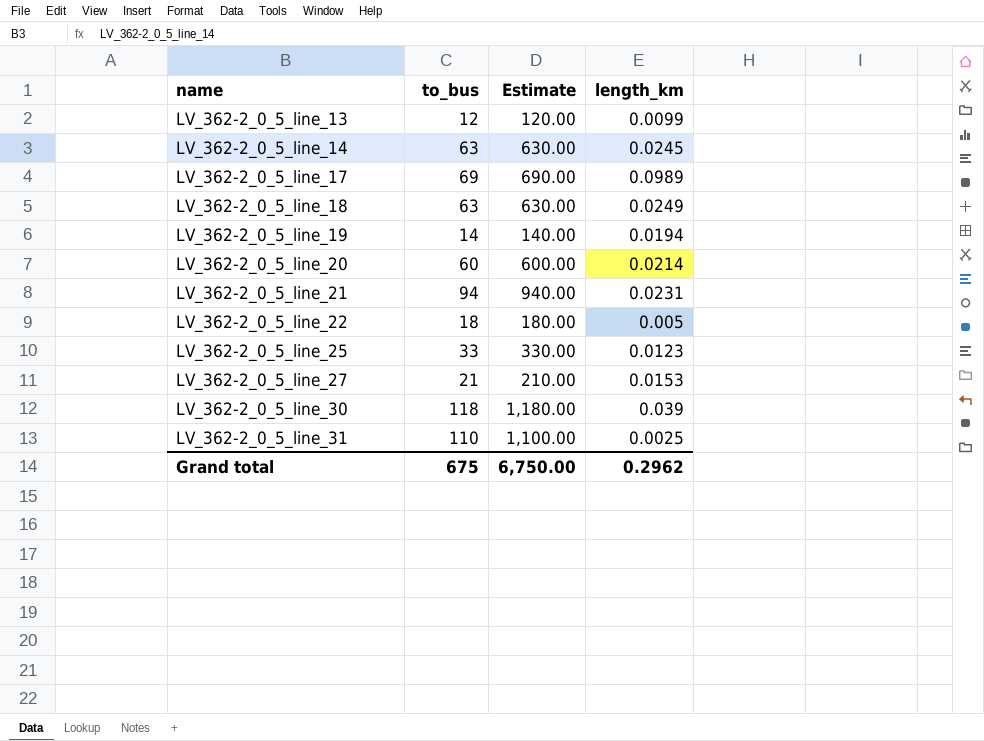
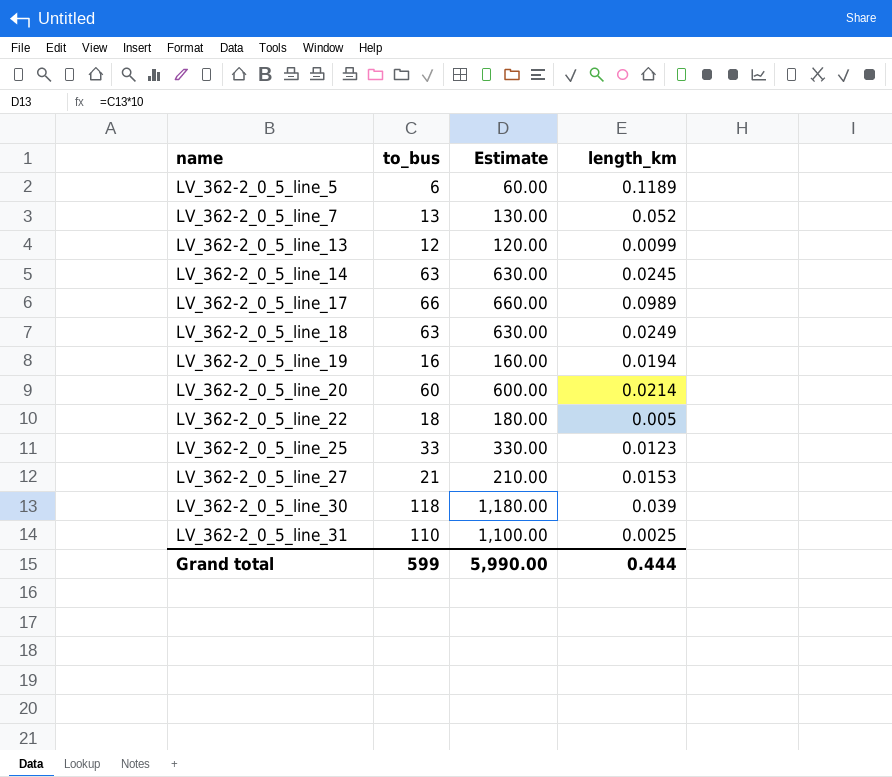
row LV_362-2_0_5_line_21: 94 | 940.00 | 0.0231 -> none
row LV_362-2_0_5_line_5: none -> 6 | 60.00 | 0.1189
row LV_362-2_0_5_line_7: none -> 13 | 130.00 | 0.052
LV_362-2_0_5_line_17 | to_bus: 69 -> 66
LV_362-2_0_5_line_17 | Estimate: 690.00 -> 660.00
LV_362-2_0_5_line_19 | to_bus: 14 -> 16
LV_362-2_0_5_line_19 | Estimate: 140.00 -> 160.00
Grand total | to_bus: 675 -> 599
Grand total | Estimate: 6,750.00 -> 5,990.00
Grand total | length_km: 0.2962 -> 0.444

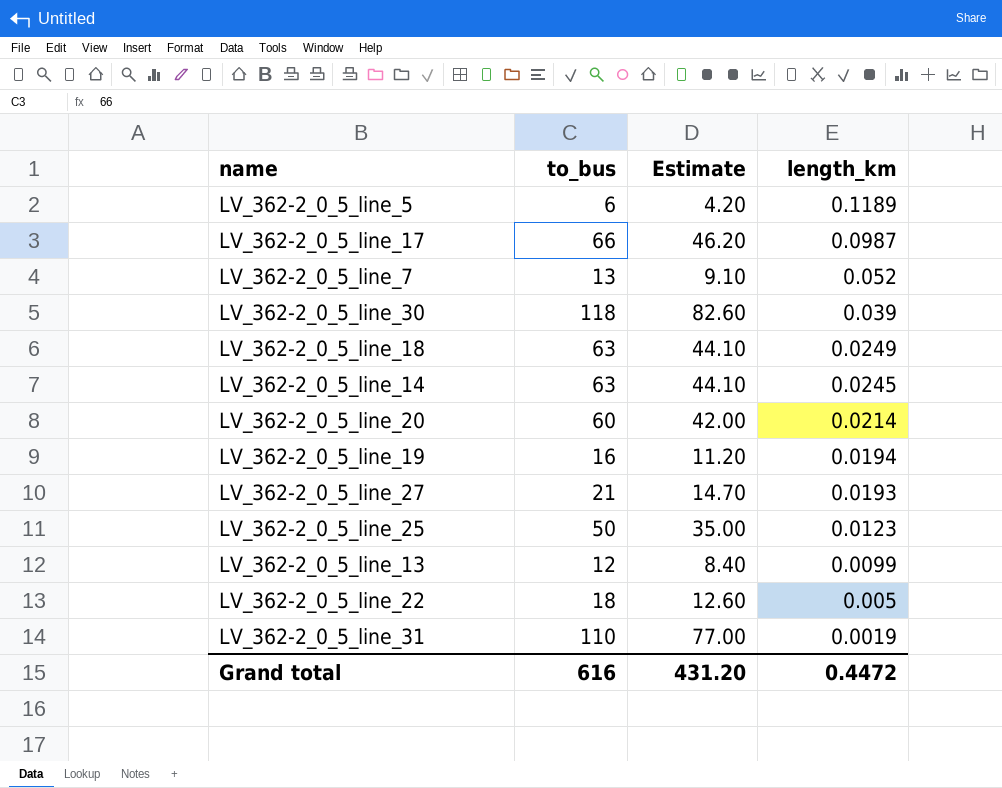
row order: name ascending -> length_km descending
column Estimate | formula: [to_bus] * 10 -> [to_bus] * 0.7
LV_362-2_0_5_line_17 | length_km: 0.0989 -> 0.0987
LV_362-2_0_5_line_27 | length_km: 0.0153 -> 0.0193
LV_362-2_0_5_line_25 | to_bus: 33 -> 50
LV_362-2_0_5_line_31 | length_km: 0.0025 -> 0.0019
Grand total | to_bus: 599 -> 616
Grand total | Estimate: 5,990.00 -> 431.20
Grand total | length_km: 0.444 -> 0.4472

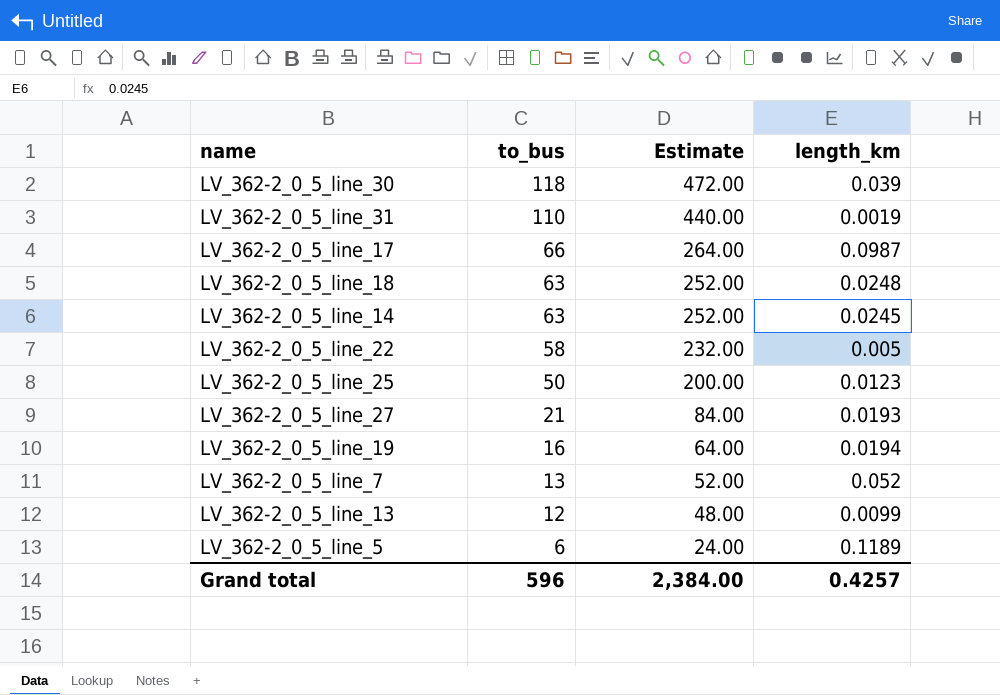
row order: length_km descending -> to_bus descending
column Estimate | formula: [to_bus] * 0.7 -> [to_bus] * 4
row LV_362-2_0_5_line_20: 60 | 42.00 | 0.0214 -> none
LV_362-2_0_5_line_18 | length_km: 0.0249 -> 0.0248
LV_362-2_0_5_line_22 | to_bus: 18 -> 58
Grand total | to_bus: 616 -> 596
Grand total | Estimate: 431.20 -> 2,384.00
Grand total | length_km: 0.4472 -> 0.4257

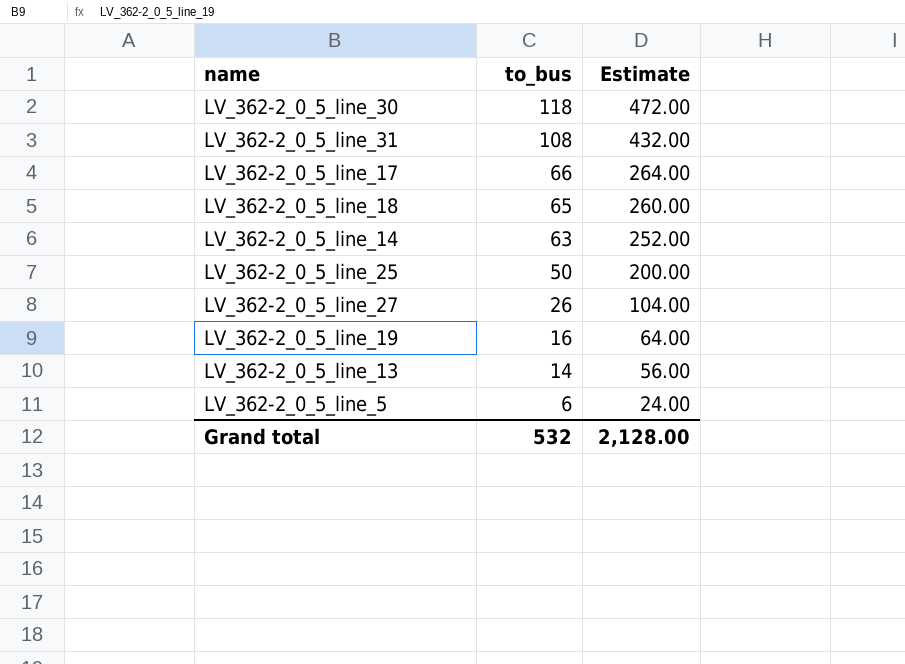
column length_km | position: 4 -> none
row LV_362-2_0_5_line_22: 58 | 232.00 | 0.005 -> none
row LV_362-2_0_5_line_7: 13 | 52.00 | 0.052 -> none
LV_362-2_0_5_line_31 | to_bus: 110 -> 108
LV_362-2_0_5_line_31 | Estimate: 440.00 -> 432.00
LV_362-2_0_5_line_18 | to_bus: 63 -> 65
LV_362-2_0_5_line_18 | Estimate: 252.00 -> 260.00
LV_362-2_0_5_line_27 | to_bus: 21 -> 26
LV_362-2_0_5_line_27 | Estimate: 84.00 -> 104.00
LV_362-2_0_5_line_13 | to_bus: 12 -> 14
LV_362-2_0_5_line_13 | Estimate: 48.00 -> 56.00
Grand total | to_bus: 596 -> 532
Grand total | Estimate: 2,384.00 -> 2,128.00

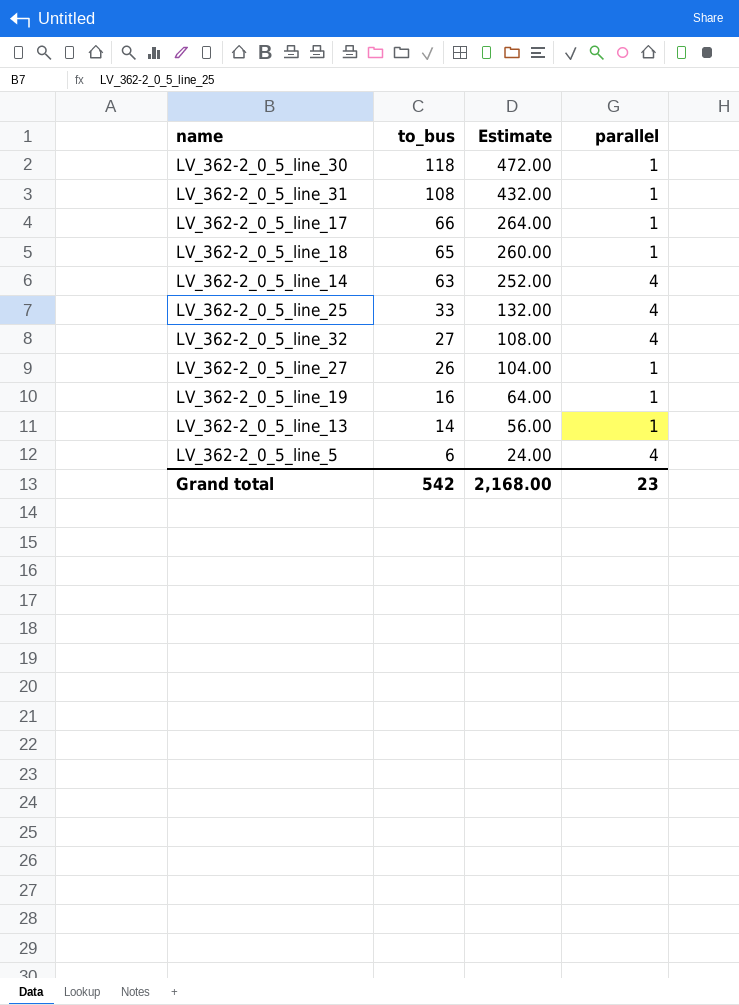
column parallel | position: none -> 4
LV_362-2_0_5_line_25 | to_bus: 50 -> 33
LV_362-2_0_5_line_25 | Estimate: 200.00 -> 132.00
row LV_362-2_0_5_line_32: none -> 27 | 108.00 | 4
Grand total | to_bus: 532 -> 542
Grand total | Estimate: 2,128.00 -> 2,168.00

